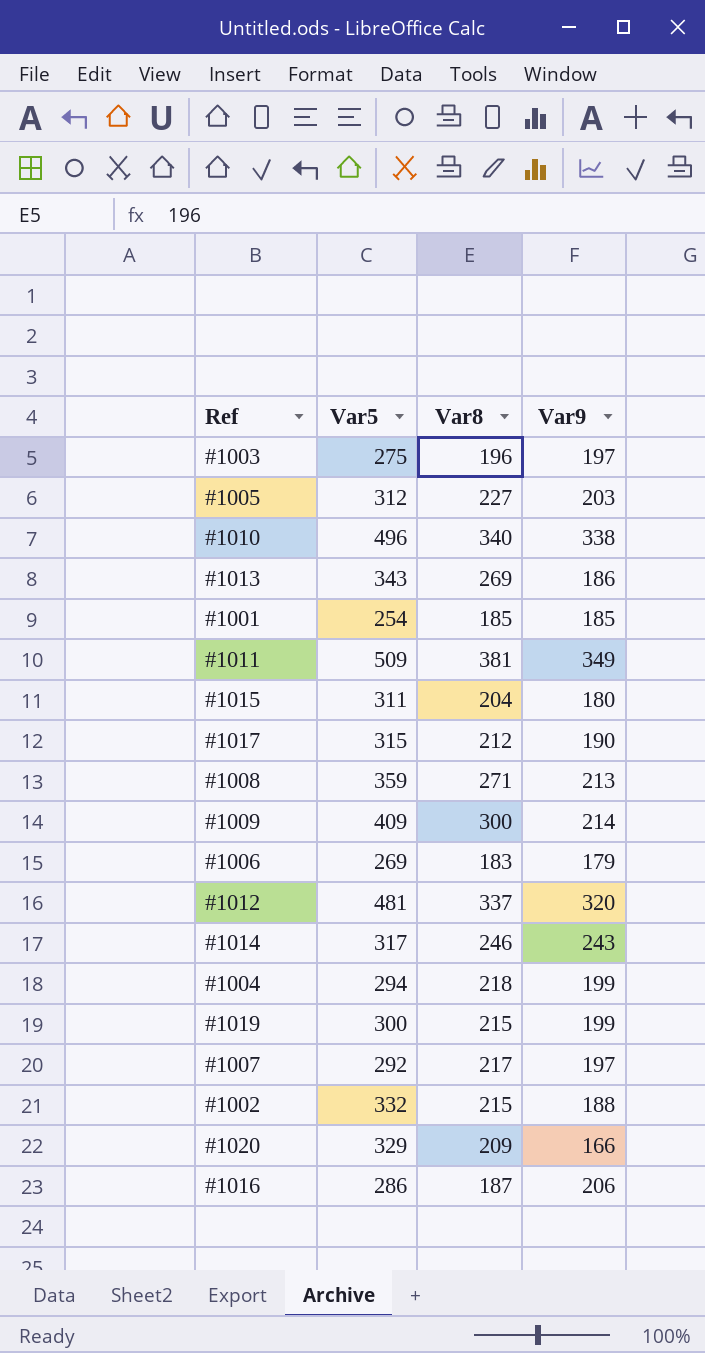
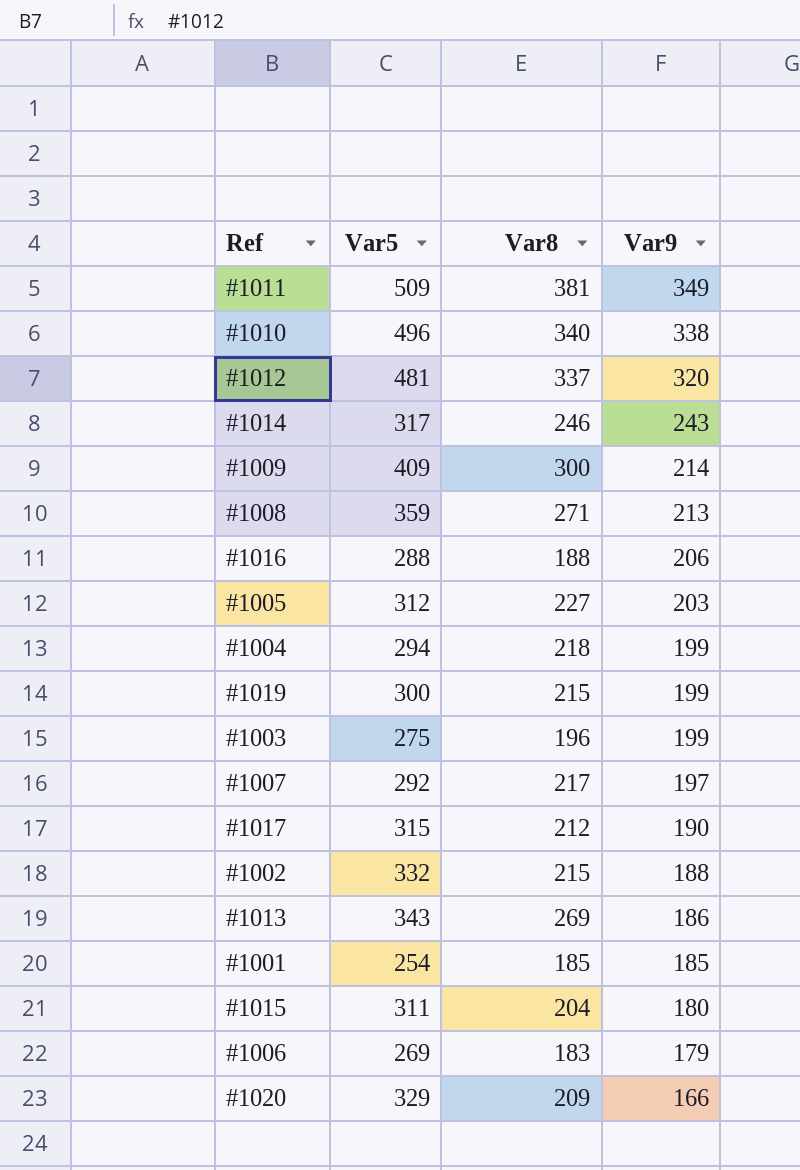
row order: none -> Var9 descending
#1016 | Var5: 286 -> 288
#1016 | Var8: 187 -> 188
#1003 | Var9: 197 -> 199

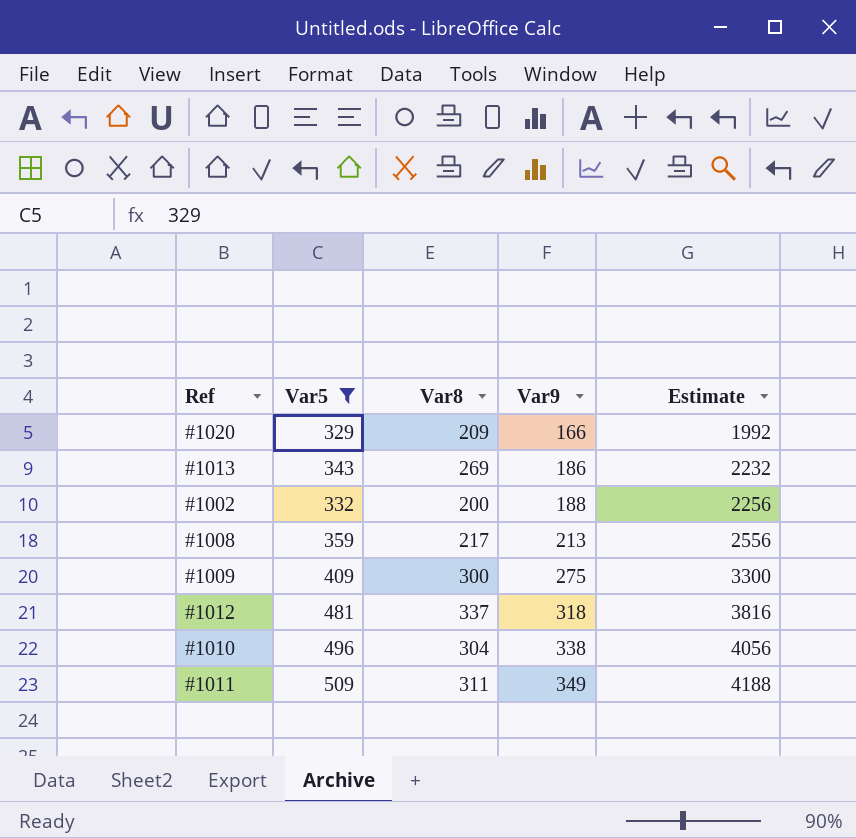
filter: none -> Var5 >= 329
row order: Var9 descending -> Var9 ascending
column Estimate | formula: none -> [Var9] * 12
#1002 | Var8: 215 -> 200
#1008 | Var8: 271 -> 217
#1009 | Var9: 214 -> 275
#1012 | Var9: 320 -> 318
#1010 | Var8: 340 -> 304
#1011 | Var8: 381 -> 311

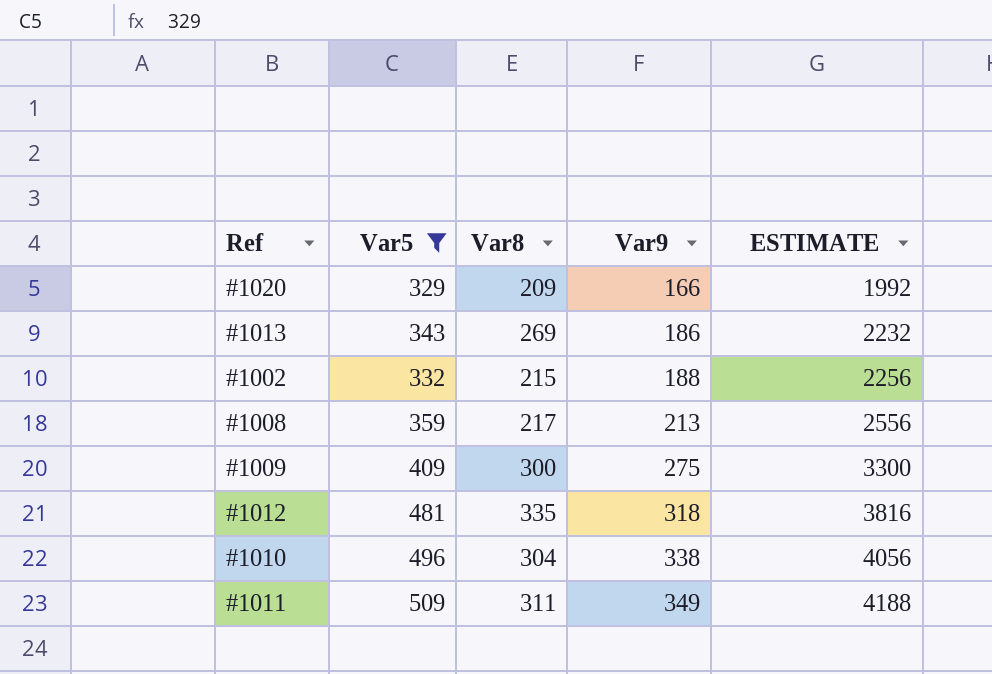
column name: Estimate -> ESTIMATE
#1002 | Var8: 200 -> 215
#1012 | Var8: 337 -> 335

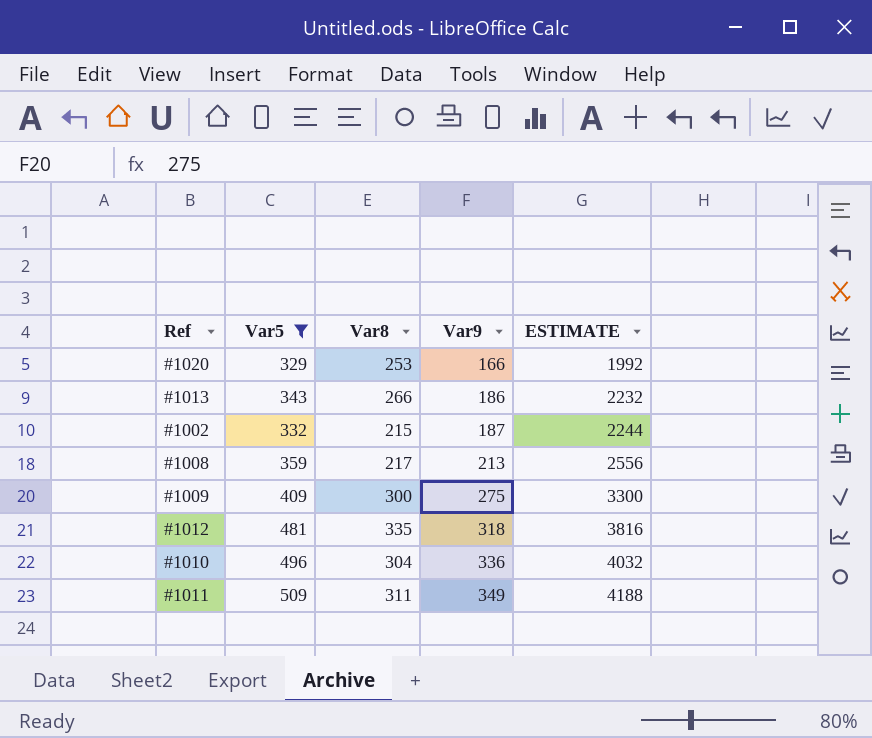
#1020 | Var8: 209 -> 253
#1013 | Var8: 269 -> 266
#1002 | Var9: 188 -> 187
#1002 | ESTIMATE: 2256 -> 2244
#1010 | Var9: 338 -> 336
#1010 | ESTIMATE: 4056 -> 4032

